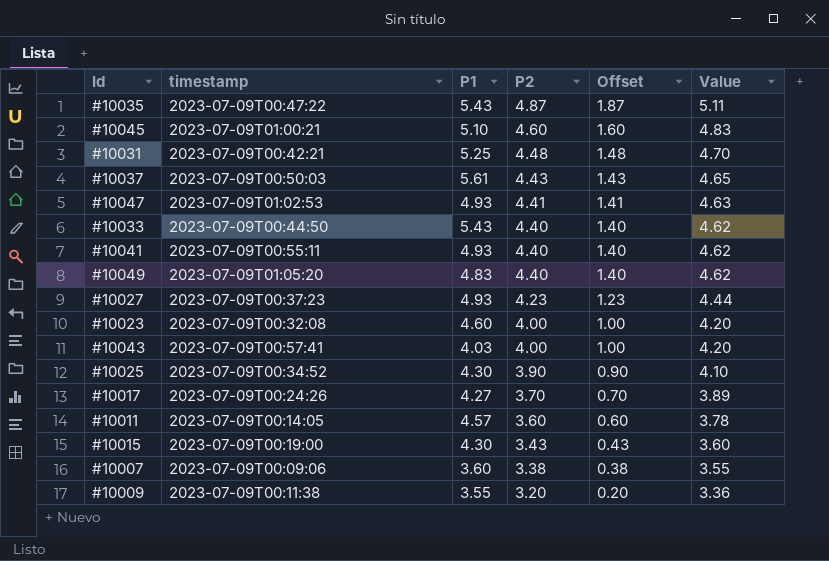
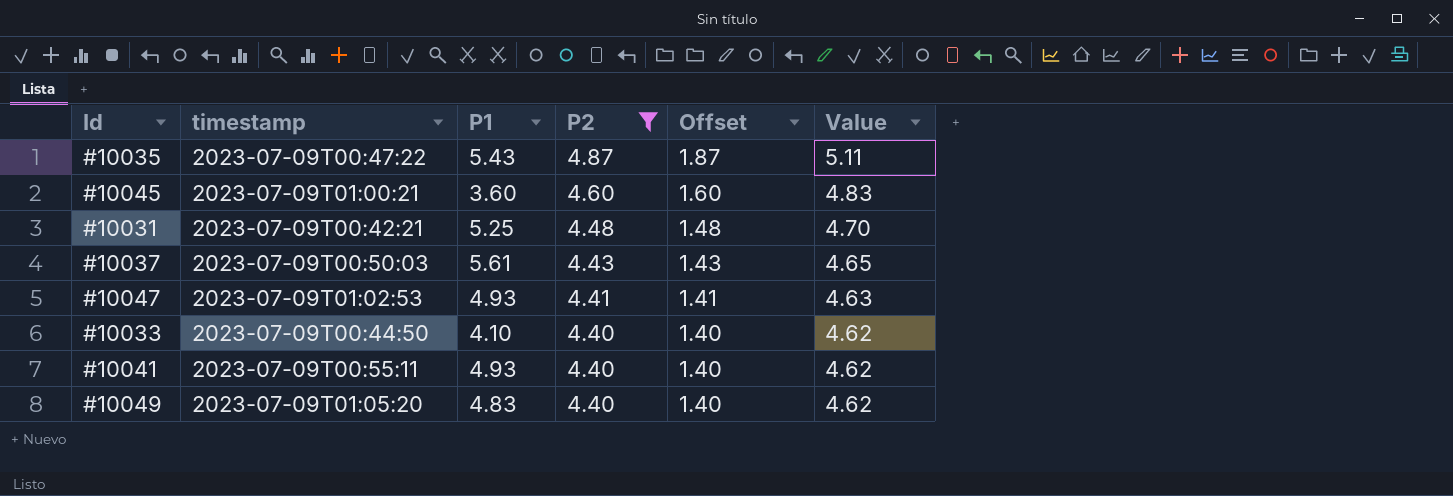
filter: none -> P2 >= 4.40
#10045 | P1: 5.10 -> 3.60
#10033 | P1: 5.43 -> 4.10

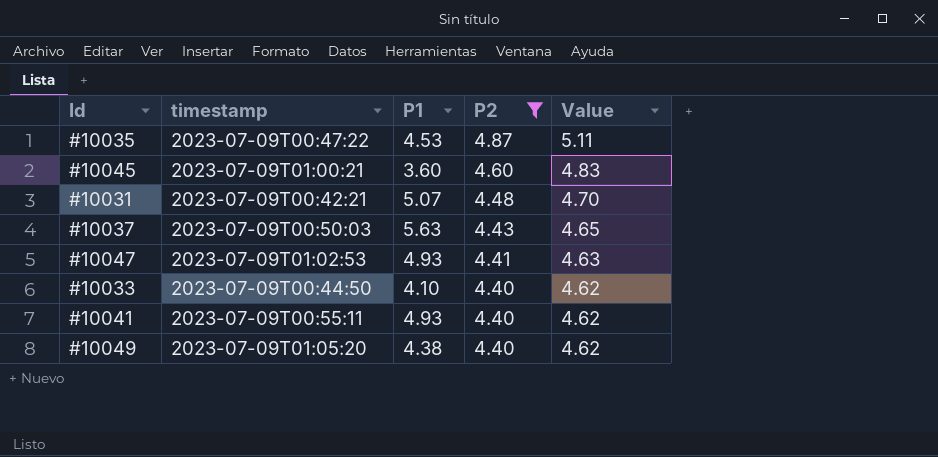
column Offset | formula: [P2] - 3 -> none
#10035 | P1: 5.43 -> 4.53
#10031 | P1: 5.25 -> 5.07
#10037 | P1: 5.61 -> 5.63
#10049 | P1: 4.83 -> 4.38

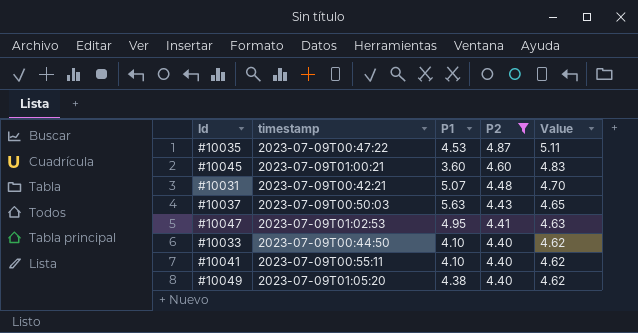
#10047 | P1: 4.93 -> 4.95
#10041 | P1: 4.93 -> 4.10

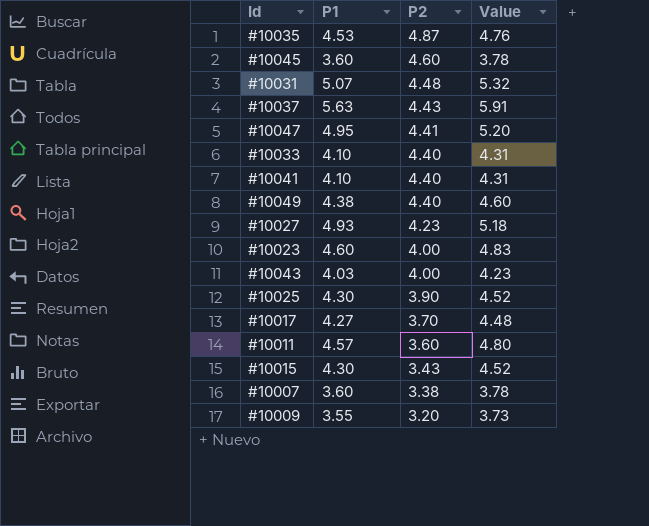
filter: P2 >= 4.40 -> none
column timestamp | position: 2 -> none
column Value | formula: [P2] * 1.05 -> [P1] * 1.05

